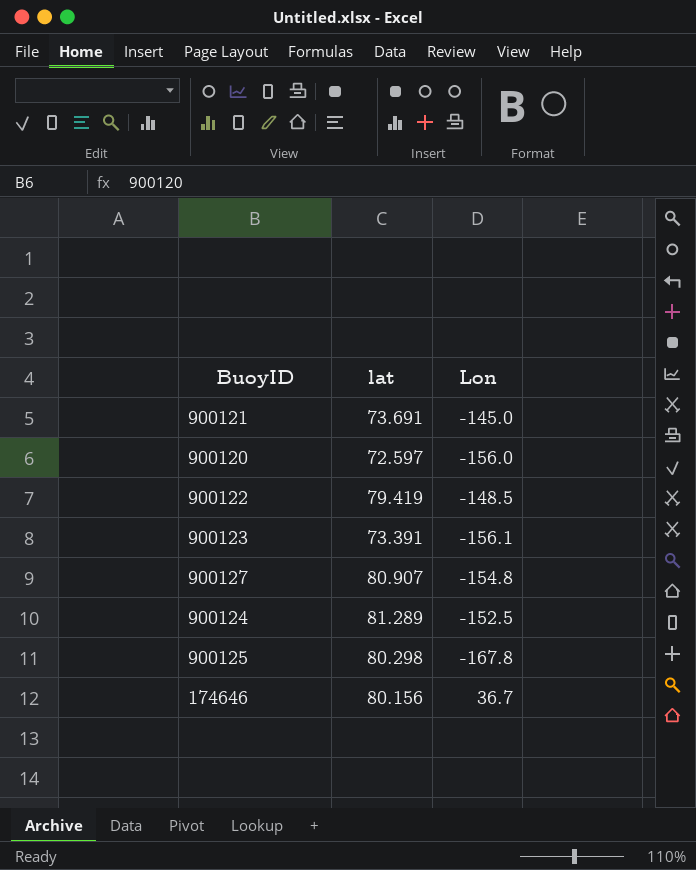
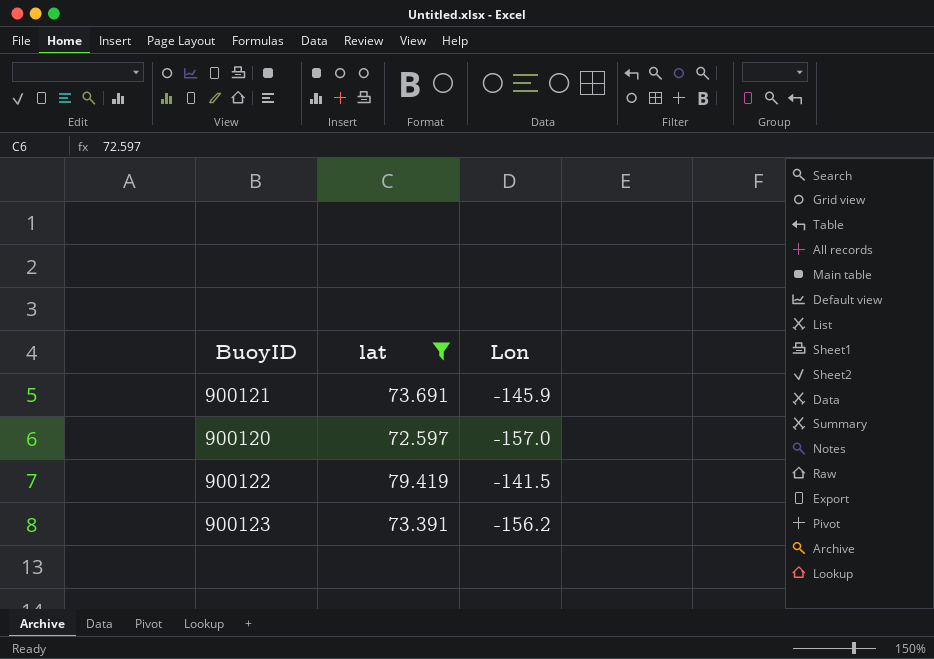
filter: none -> lat <= 79.419
900121 | Lon: -145.0 -> -145.9
900120 | Lon: -156.0 -> -157.0
900122 | Lon: -148.5 -> -141.5
900123 | Lon: -156.1 -> -156.2

